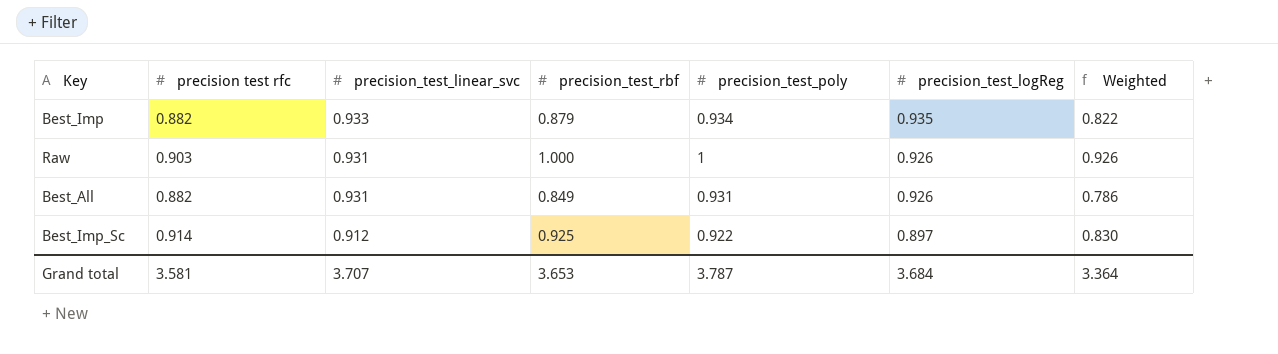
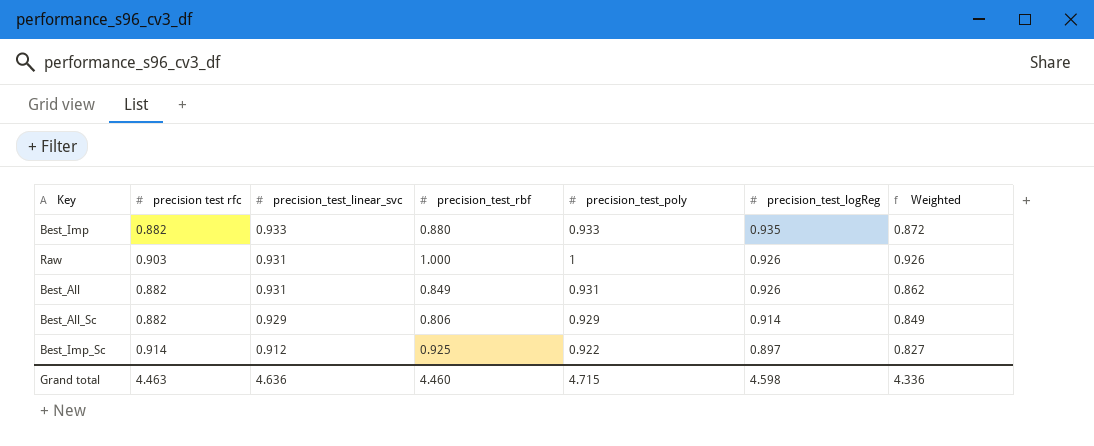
column Weighted | formula: [precision_test_rbf] * [precision_test_logReg] -> [precision_test_poly] * [precision_test_logReg]
Best_Imp | precision_test_rbf: 0.879 -> 0.880
Best_Imp | precision_test_poly: 0.934 -> 0.933
row Best_All_Sc: none -> 0.882 | 0.929 | 0.806 | 0.929 | 0.914 | 0.849
Grand total | precision test rfc: 3.581 -> 4.463
Grand total | precision_test_linear_svc: 3.707 -> 4.636
Grand total | precision_test_rbf: 3.653 -> 4.460
Grand total | precision_test_poly: 3.787 -> 4.715
Grand total | precision_test_logReg: 3.684 -> 4.598
Grand total | Weighted: 3.364 -> 4.336

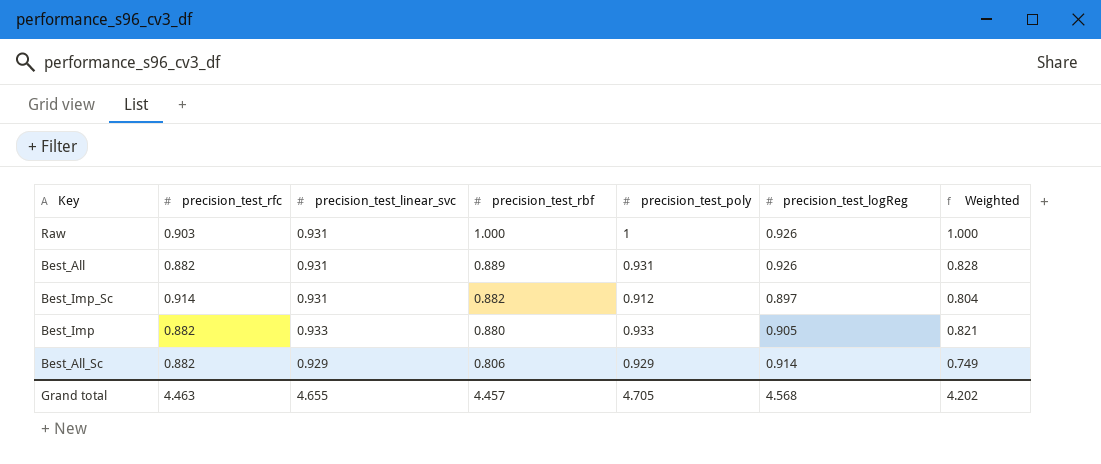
row order: precision_test_linear_svc descending -> precision_test_rbf descending
column name: precision test rfc -> precision_test_rfc
column Weighted | formula: [precision_test_poly] * [precision_test_logReg] -> [precision_test_rbf] * [precision_test_poly]
Best_All | precision_test_rbf: 0.849 -> 0.889
Best_Imp_Sc | precision_test_linear_svc: 0.912 -> 0.931
Best_Imp_Sc | precision_test_rbf: 0.925 -> 0.882
Best_Imp_Sc | precision_test_poly: 0.922 -> 0.912
Best_Imp | precision_test_logReg: 0.935 -> 0.905
Grand total | precision_test_linear_svc: 4.636 -> 4.655
Grand total | precision_test_rbf: 4.460 -> 4.457
Grand total | precision_test_poly: 4.715 -> 4.705
Grand total | precision_test_logReg: 4.598 -> 4.568
Grand total | Weighted: 4.336 -> 4.202

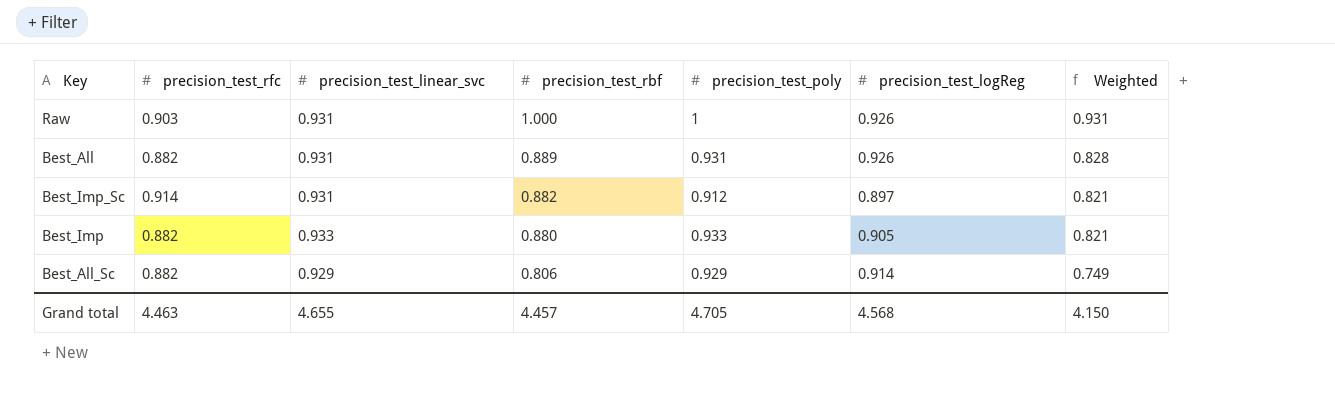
column Weighted | formula: [precision_test_rbf] * [precision_test_poly] -> [precision_test_linear_svc] * [precision_test_rbf]
Grand total | Weighted: 4.202 -> 4.150

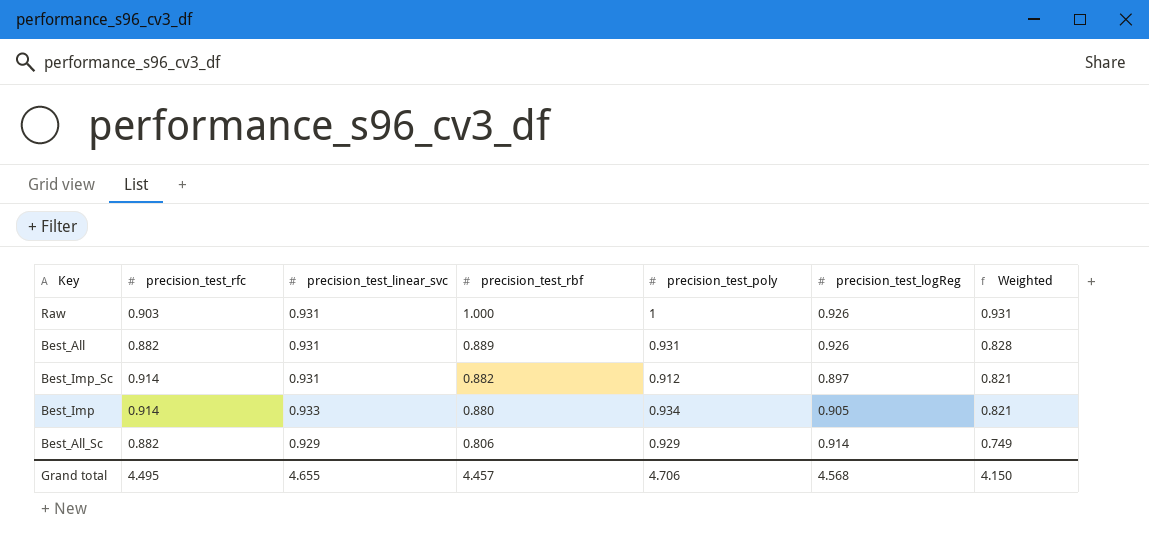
Best_Imp | precision_test_rfc: 0.882 -> 0.914
Best_Imp | precision_test_poly: 0.933 -> 0.934
Grand total | precision_test_rfc: 4.463 -> 4.495
Grand total | precision_test_poly: 4.705 -> 4.706

